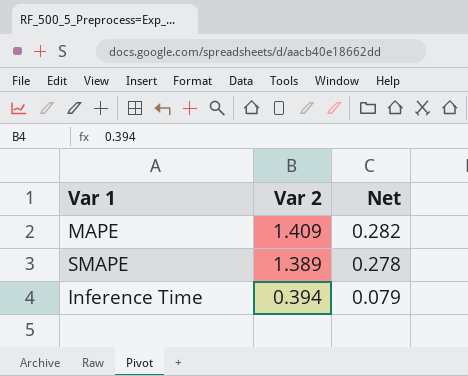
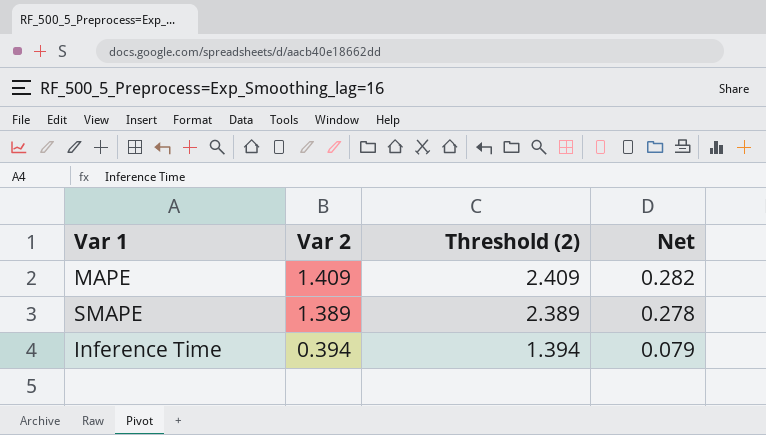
column Threshold (2) | formula: none -> [Var 2] + 1

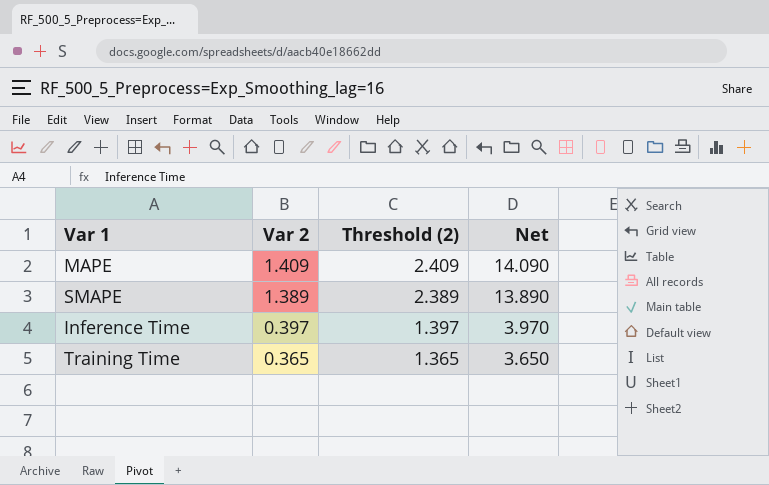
column Net | formula: [Var 2] * 0.2 -> [Var 2] * 10
Inference Time | Var 2: 0.394 -> 0.397
Inference Time | Threshold (2): 1.394 -> 1.397
row Training Time: none -> 0.365 | 1.365 | 3.650

